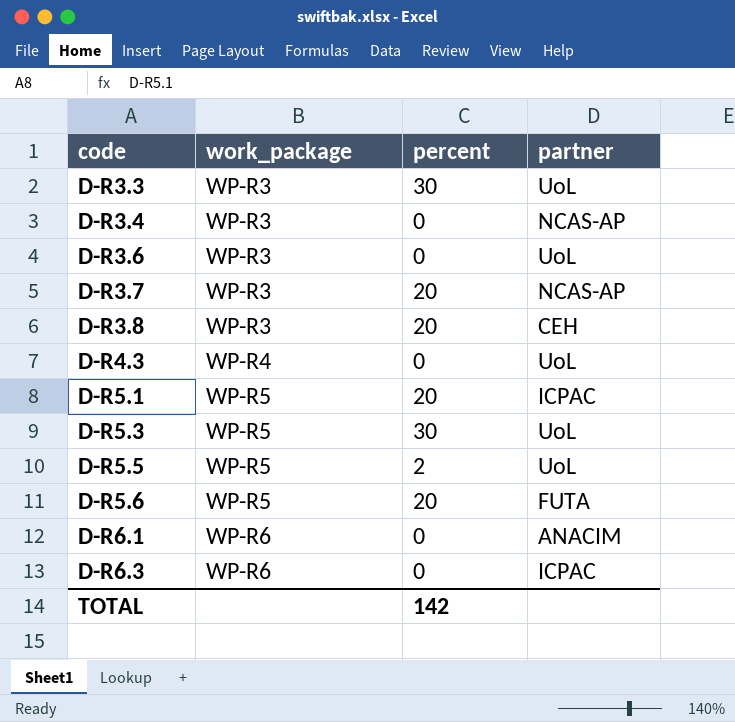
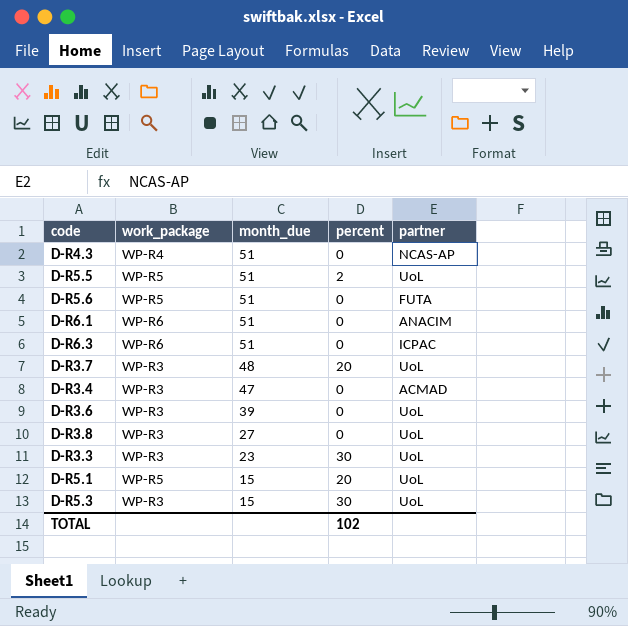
row order: code ascending -> month_due descending
column month_due | position: none -> 3
D-R4.3 | partner: UoL -> NCAS-AP
D-R5.6 | percent: 20 -> 0
D-R3.7 | partner: NCAS-AP -> UoL
D-R3.4 | partner: NCAS-AP -> ACMAD
D-R3.8 | percent: 20 -> 0
D-R3.8 | partner: CEH -> UoL
D-R5.1 | partner: ICPAC -> UoL
D-R5.3 | work_package: WP-R5 -> WP-R3
TOTAL | percent: 142 -> 102

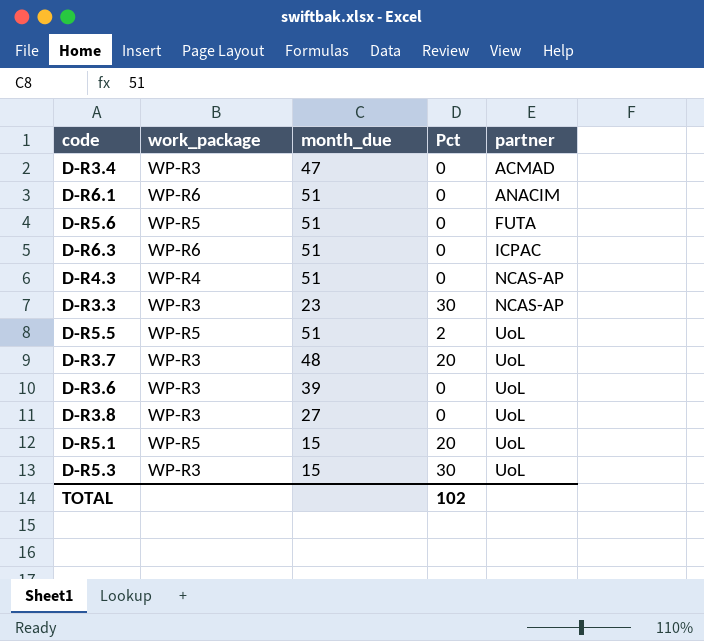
row order: month_due descending -> partner ascending
column name: percent -> Pct
D-R3.3 | partner: UoL -> NCAS-AP

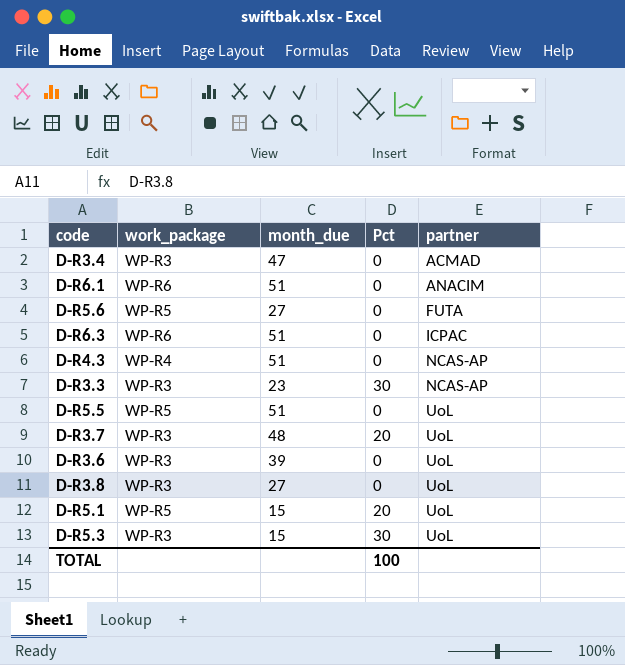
D-R5.6 | month_due: 51 -> 27
D-R5.5 | Pct: 2 -> 0
TOTAL | Pct: 102 -> 100

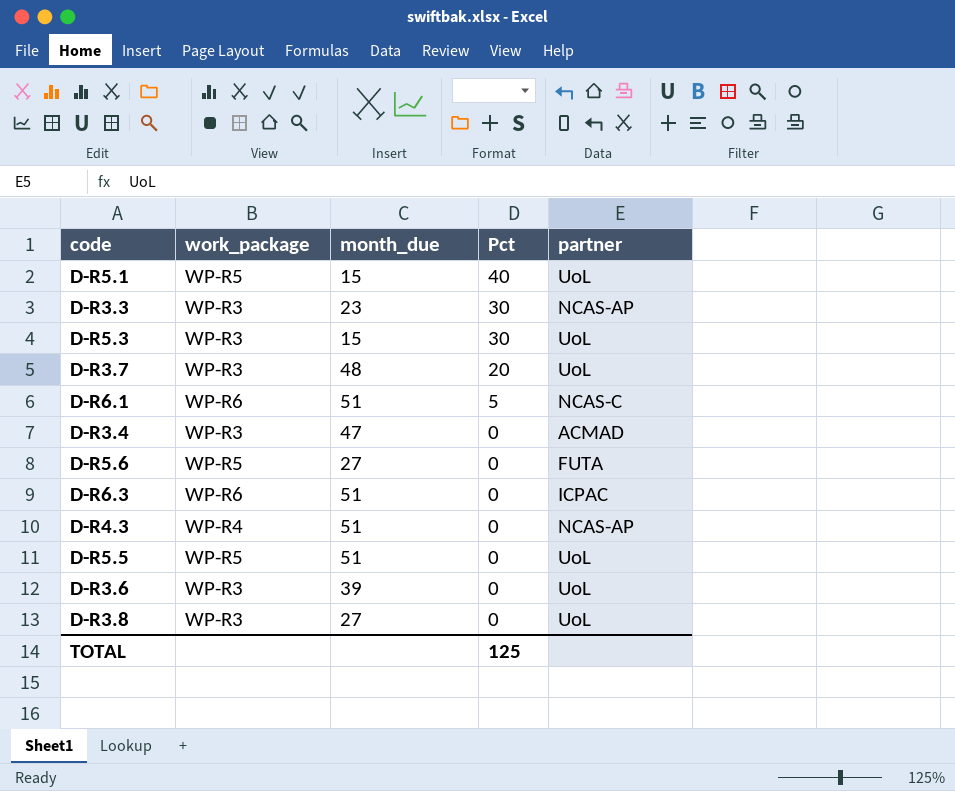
row order: partner ascending -> Pct descending
D-R5.1 | Pct: 20 -> 40
D-R6.1 | Pct: 0 -> 5
D-R6.1 | partner: ANACIM -> NCAS-C
TOTAL | Pct: 100 -> 125

